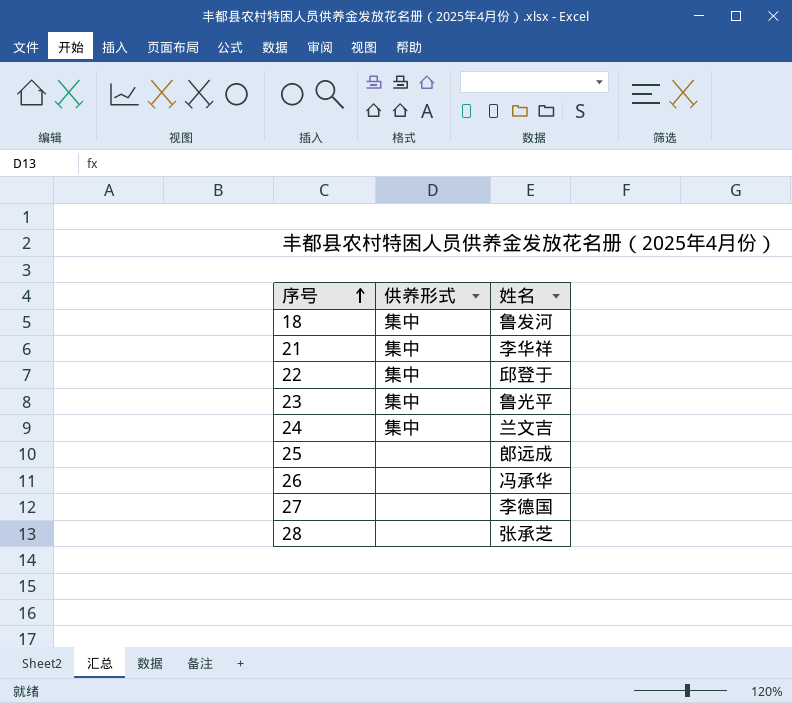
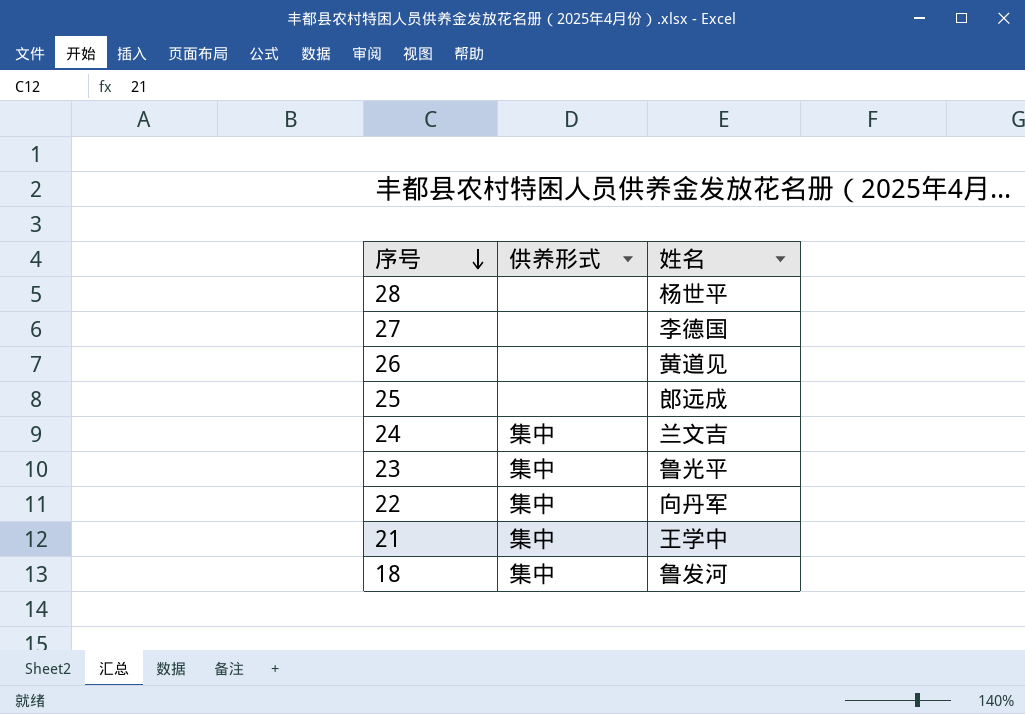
row order: 序号 ascending -> 序号 descending
28 | 姓名: 张承芝 -> 杨世平
26 | 姓名: 冯承华 -> 黄道见
22 | 姓名: 邱登于 -> 向丹军
21 | 姓名: 李华祥 -> 王学中

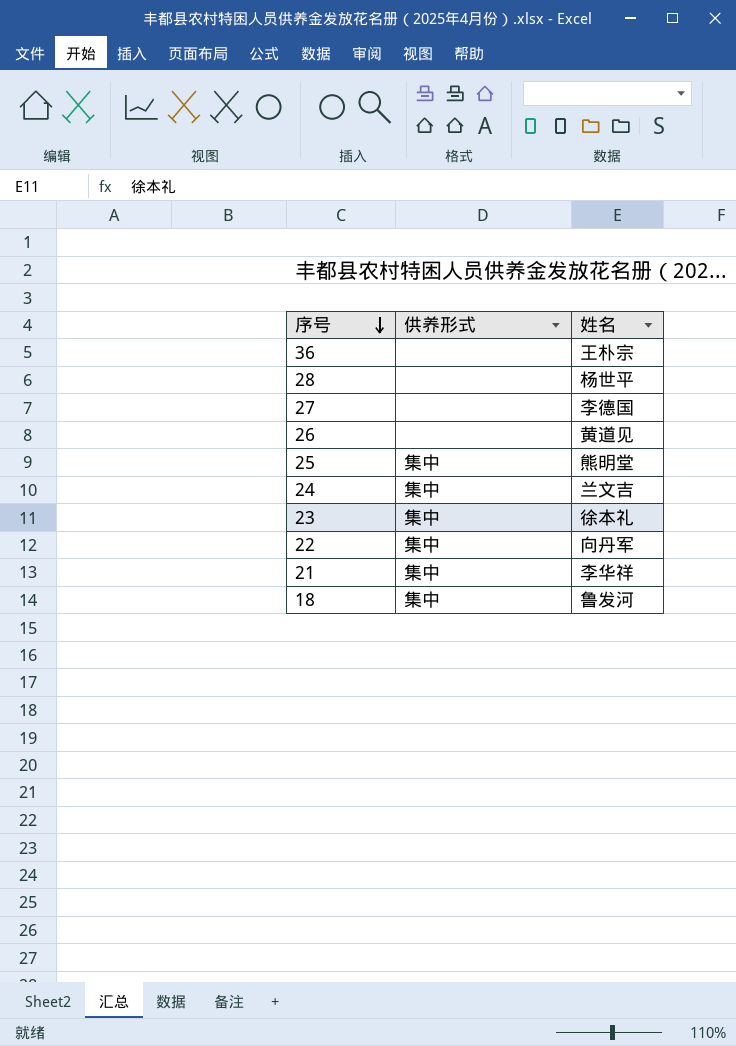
row 36: none -> none | 王朴宗
25 | 供养形式: none -> 集中
25 | 姓名: 郎远成 -> 熊明堂
23 | 姓名: 鲁光平 -> 徐本礼
21 | 姓名: 王学中 -> 李华祥

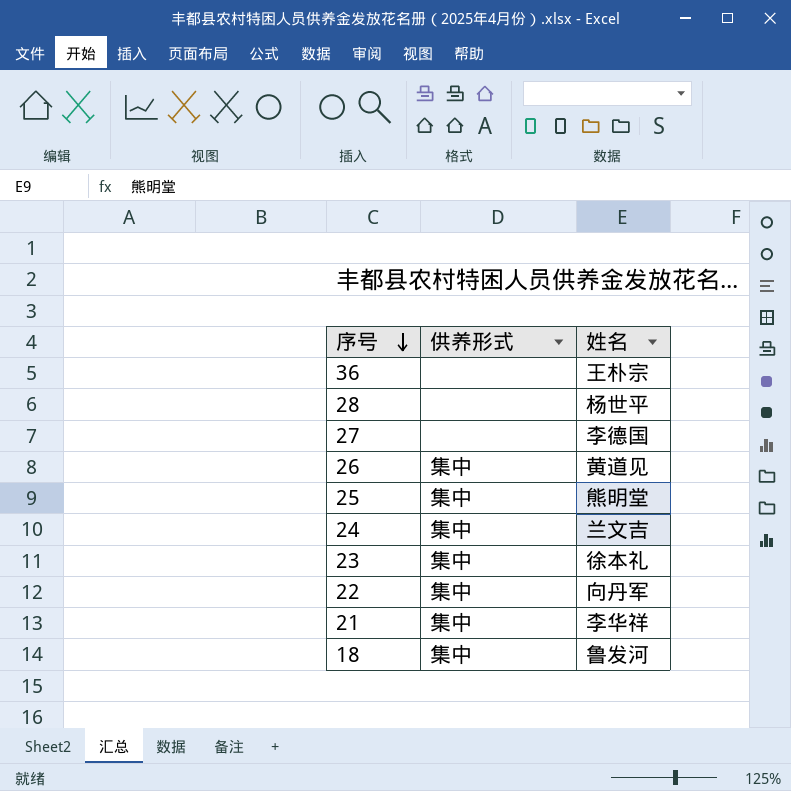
26 | 供养形式: none -> 集中

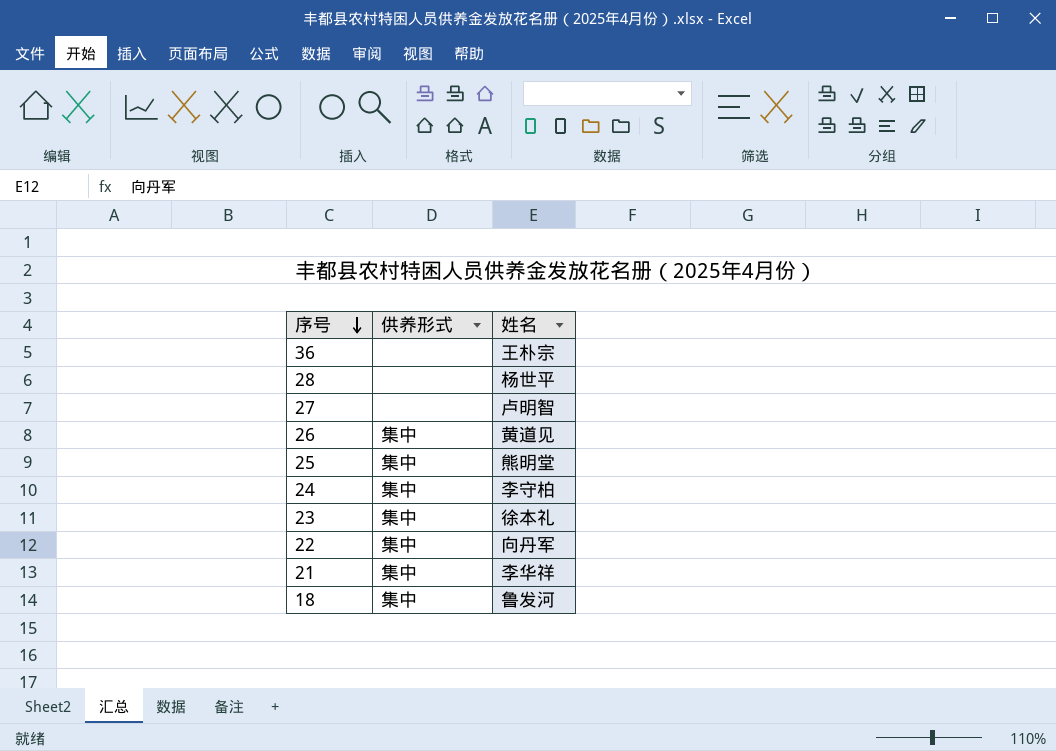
27 | 姓名: 李德国 -> 卢明智
24 | 姓名: 兰文吉 -> 李守柏

